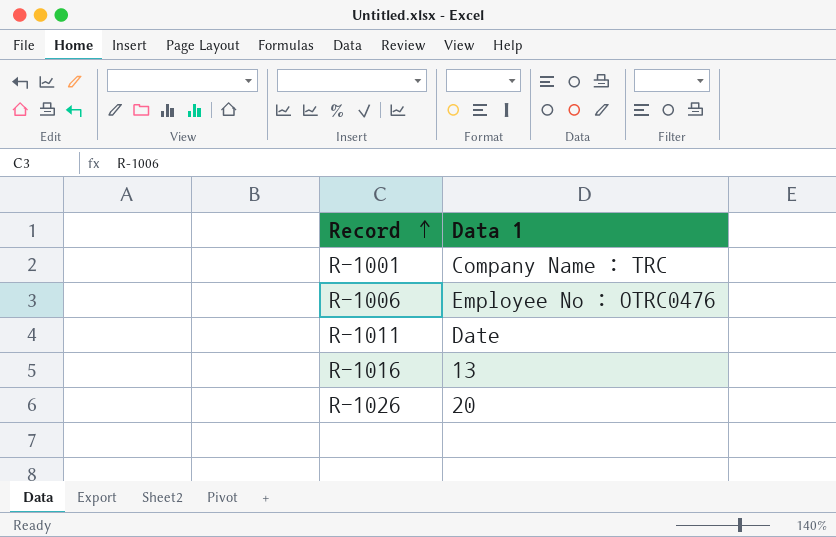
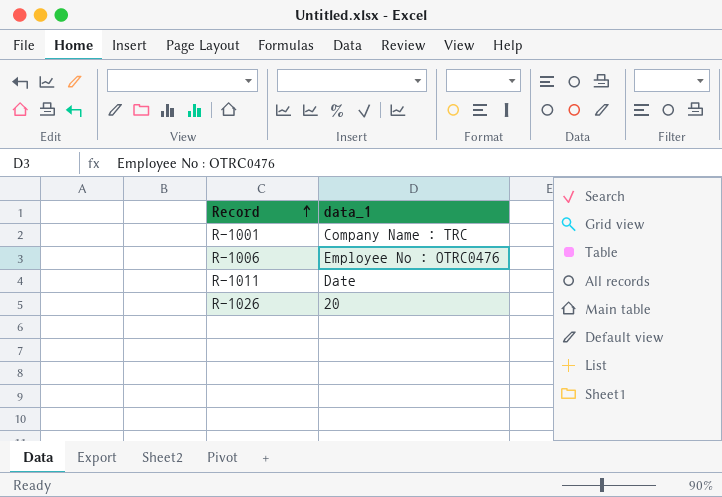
column name: Data 1 -> data_1
row R-1016: 13 -> none

